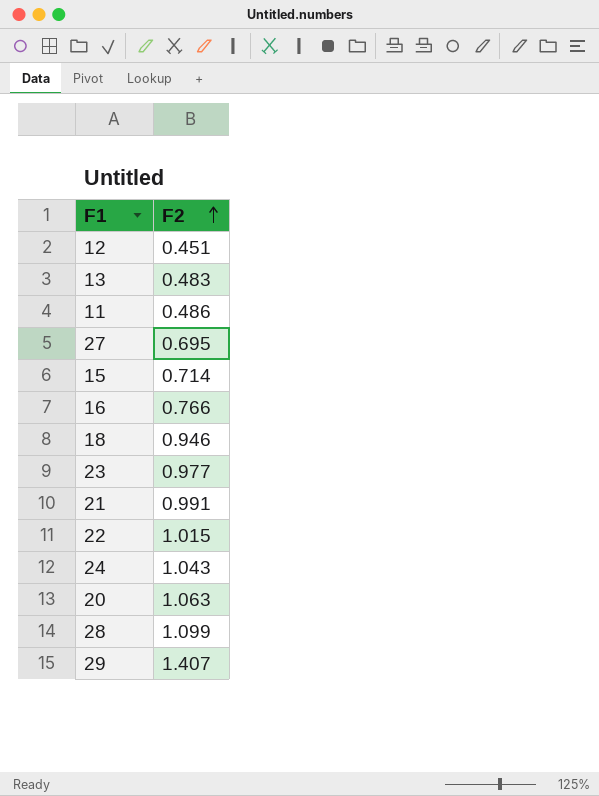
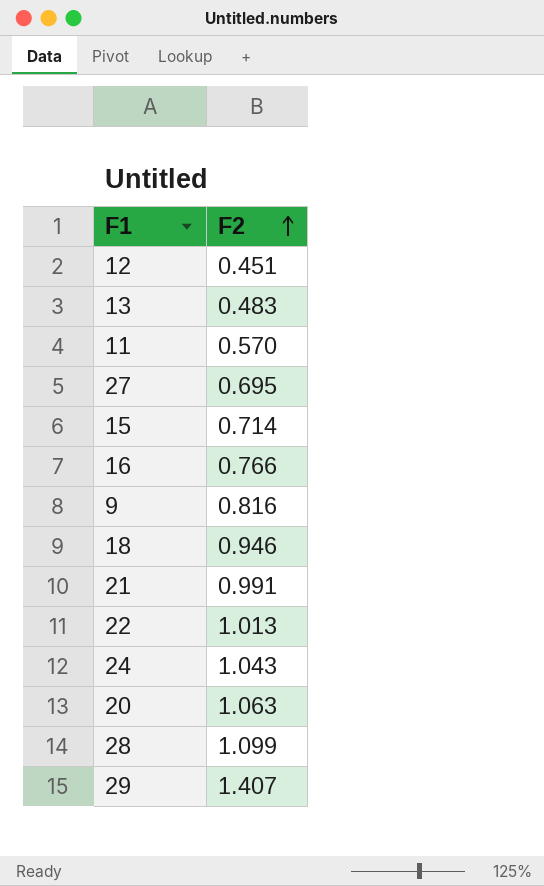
row 23: 0.977 -> none
11 | F2: 0.486 -> 0.570
row 9: none -> 0.816
22 | F2: 1.015 -> 1.013

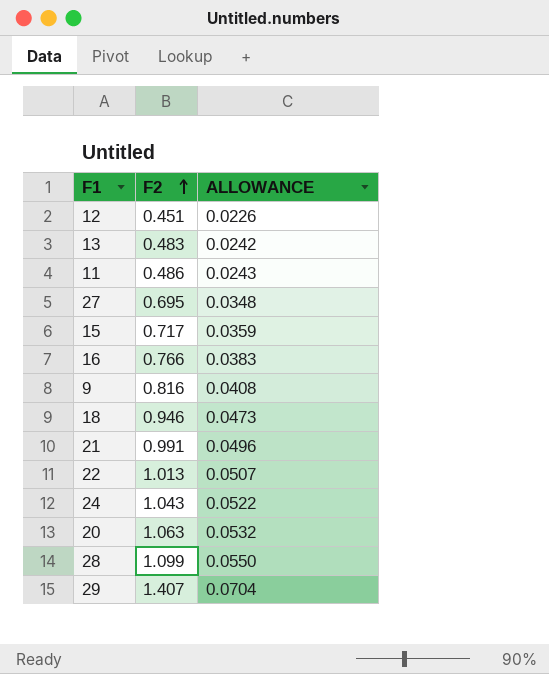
column ALLOWANCE | formula: none -> [F2] * 0.05
11 | F2: 0.570 -> 0.486
15 | F2: 0.714 -> 0.717

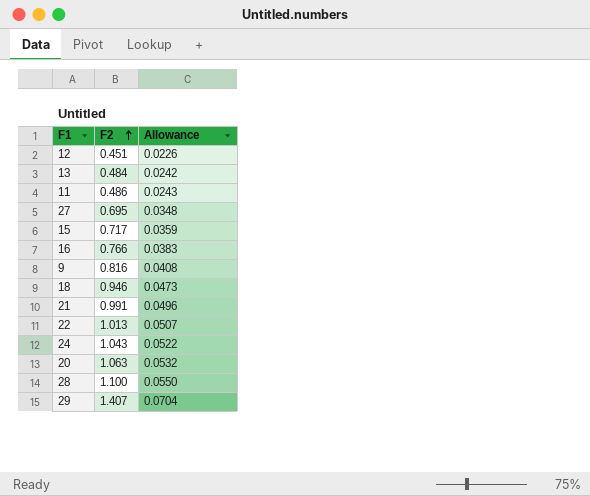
column name: ALLOWANCE -> Allowance
13 | F2: 0.483 -> 0.484
28 | F2: 1.099 -> 1.100

